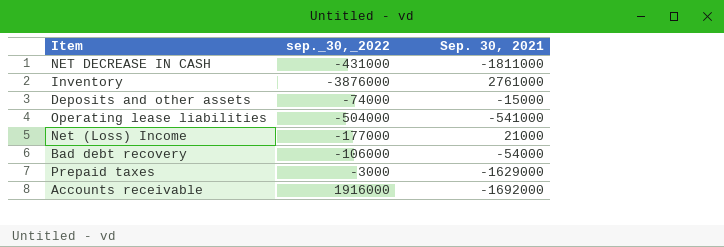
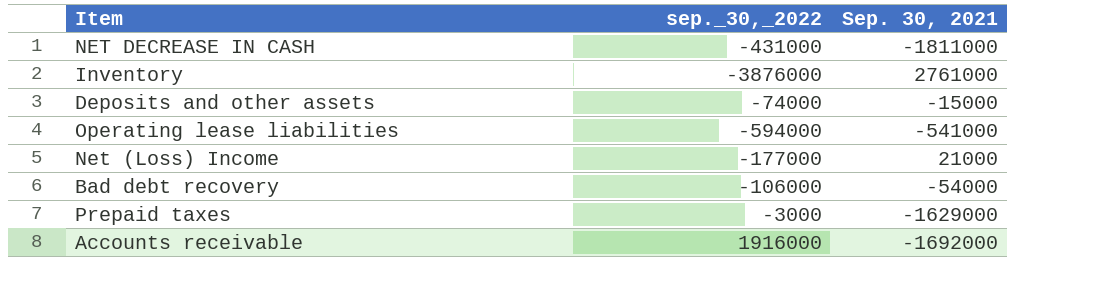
Operating lease liabilities | sep._30,_2022: -504000 -> -594000

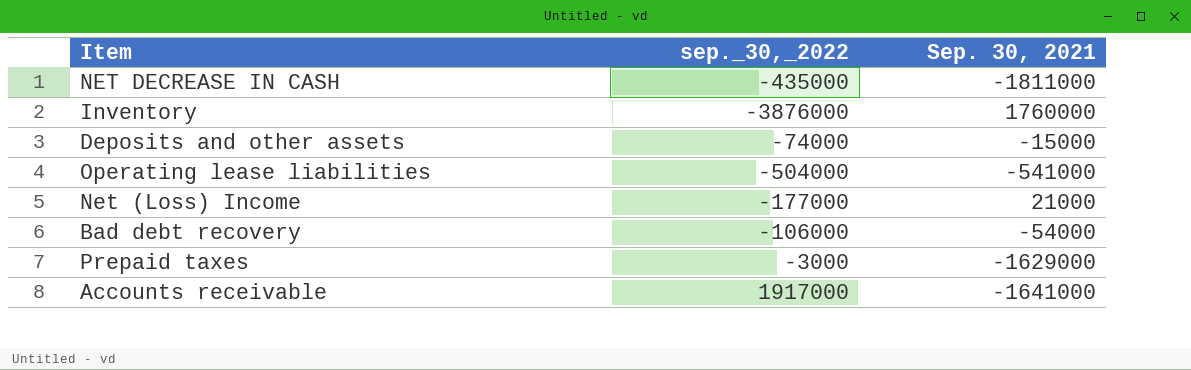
NET DECREASE IN CASH | sep._30,_2022: -431000 -> -435000
Inventory | Sep. 30, 2021: 2761000 -> 1760000
Operating lease liabilities | sep._30,_2022: -594000 -> -504000
Accounts receivable | sep._30,_2022: 1916000 -> 1917000
Accounts receivable | Sep. 30, 2021: -1692000 -> -1641000

